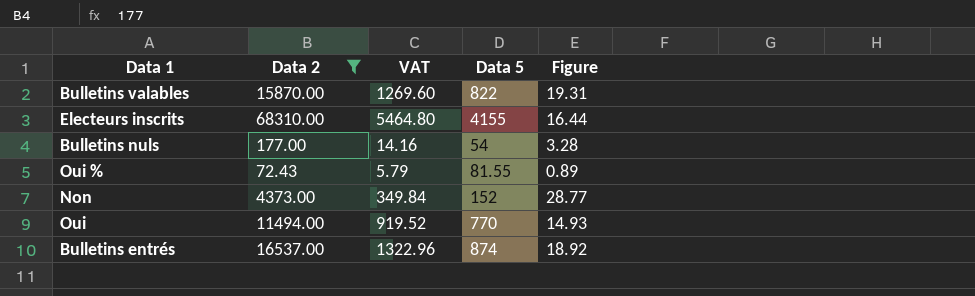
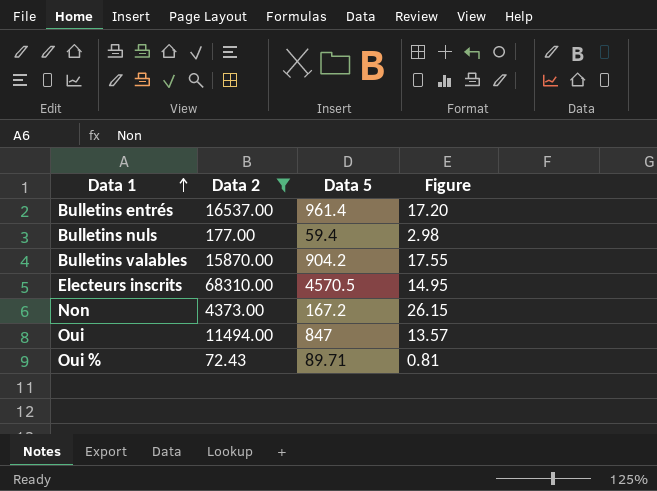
row order: none -> Data 1 ascending
column VAT | formula: [Data 2] * 0.08 -> none
Bulletins entrés | Data 5: 874 -> 961.4
Bulletins entrés | Figure: 18.92 -> 17.20
Bulletins nuls | Data 5: 54 -> 59.4
Bulletins nuls | Figure: 3.28 -> 2.98
Bulletins valables | Data 5: 822 -> 904.2
Bulletins valables | Figure: 19.31 -> 17.55
Electeurs inscrits | Data 5: 4155 -> 4570.5
Electeurs inscrits | Figure: 16.44 -> 14.95
Non | Data 5: 152 -> 167.2
Non | Figure: 28.77 -> 26.15
Oui | Data 5: 770 -> 847
Oui | Figure: 14.93 -> 13.57
Oui % | Data 5: 81.55 -> 89.71
Oui % | Figure: 0.89 -> 0.81

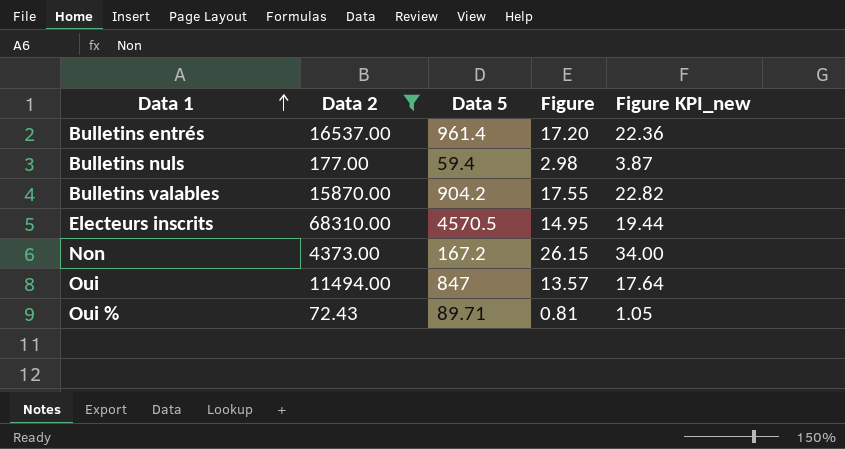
column Figure KPI_new | formula: none -> [Figure] * 1.3

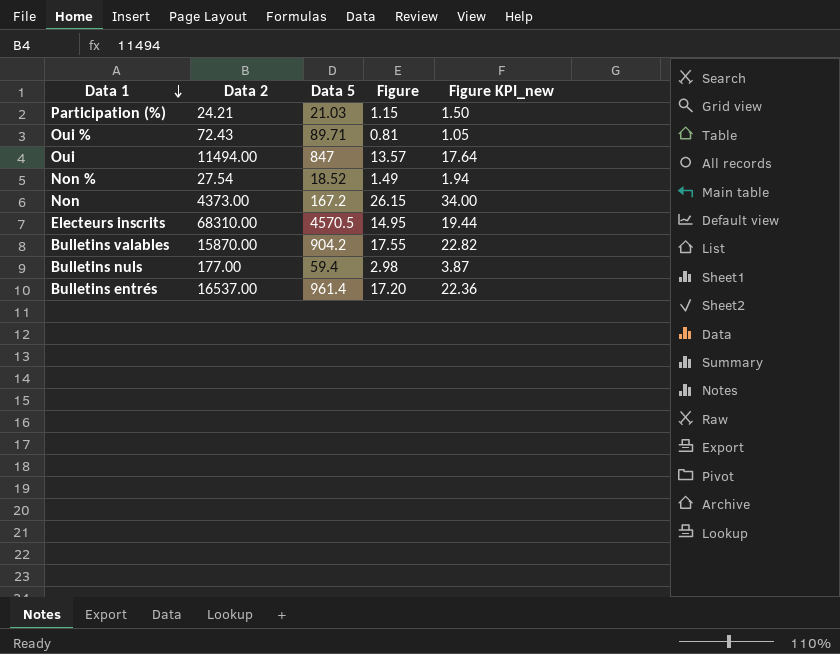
filter: Data 2 >= 72.43 -> none
row order: Data 1 ascending -> Data 1 descending

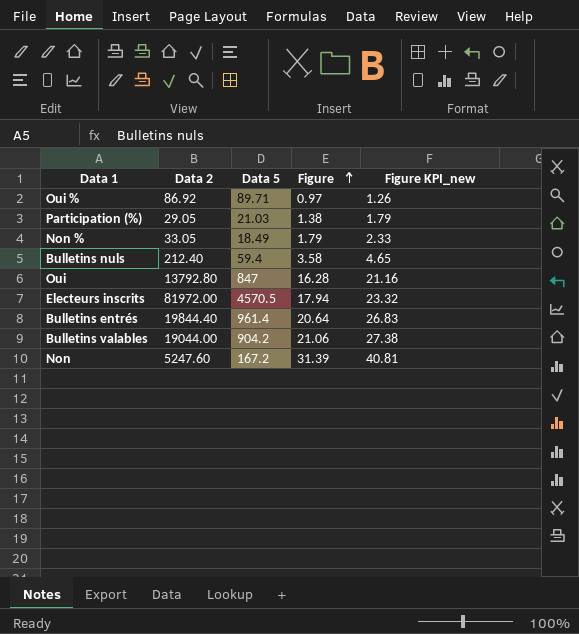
row order: Data 1 descending -> Figure ascending
Oui % | Data 2: 72.43 -> 86.92
Oui % | Figure: 0.81 -> 0.97
Oui % | Figure KPI_new: 1.05 -> 1.26
Participation (%) | Data 2: 24.21 -> 29.05
Participation (%) | Figure: 1.15 -> 1.38
Participation (%) | Figure KPI_new: 1.50 -> 1.79
Non % | Data 2: 27.54 -> 33.05
Non % | Data 5: 18.52 -> 18.49
Non % | Figure: 1.49 -> 1.79
Non % | Figure KPI_new: 1.94 -> 2.33
Bulletins nuls | Data 2: 177.00 -> 212.40
Bulletins nuls | Figure: 2.98 -> 3.58
Bulletins nuls | Figure KPI_new: 3.87 -> 4.65
Oui | Data 2: 11494.00 -> 13792.80
Oui | Figure: 13.57 -> 16.28
Oui | Figure KPI_new: 17.64 -> 21.16
Electeurs inscrits | Data 2: 68310.00 -> 81972.00
Electeurs inscrits | Figure: 14.95 -> 17.94
Electeurs inscrits | Figure KPI_new: 19.44 -> 23.32
Bulletins entrés | Data 2: 16537.00 -> 19844.40
Bulletins entrés | Figure: 17.20 -> 20.64
Bulletins entrés | Figure KPI_new: 22.36 -> 26.83
Bulletins valables | Data 2: 15870.00 -> 19044.00
Bulletins valables | Figure: 17.55 -> 21.06
Bulletins valables | Figure KPI_new: 22.82 -> 27.38
Non | Data 2: 4373.00 -> 5247.60
Non | Figure: 26.15 -> 31.39
Non | Figure KPI_new: 34.00 -> 40.81

